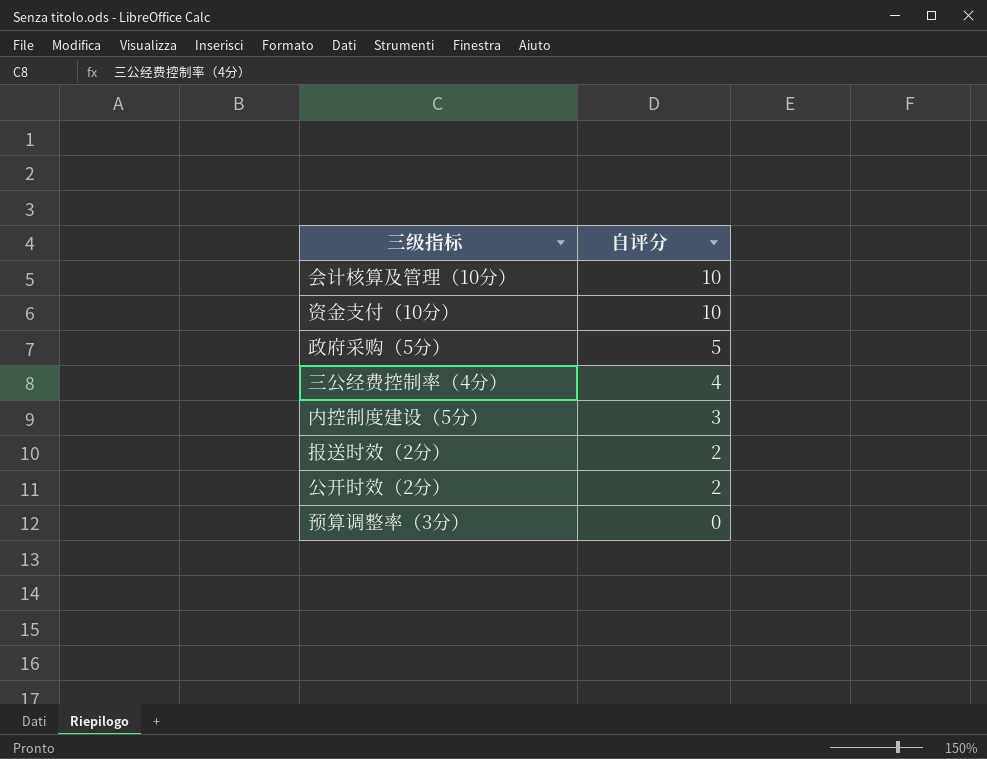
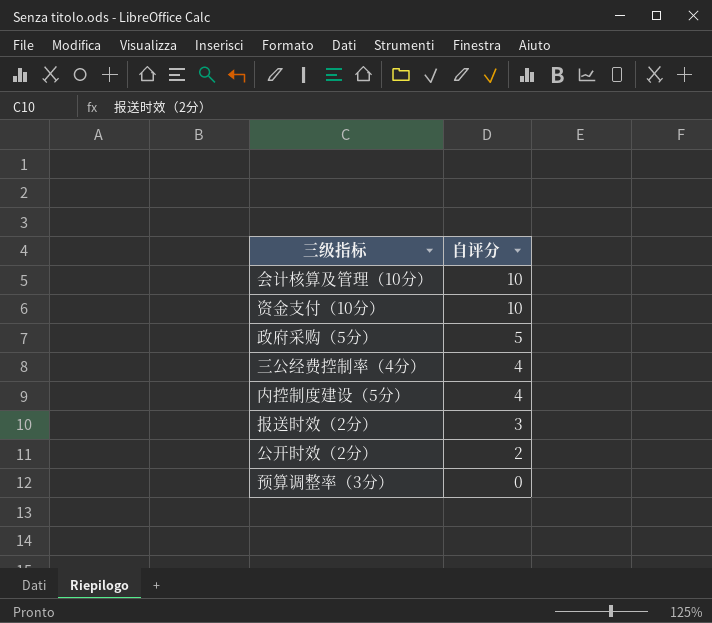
内控制度建设（5分） | 自评分: 3 -> 4
报送时效（2分） | 自评分: 2 -> 3

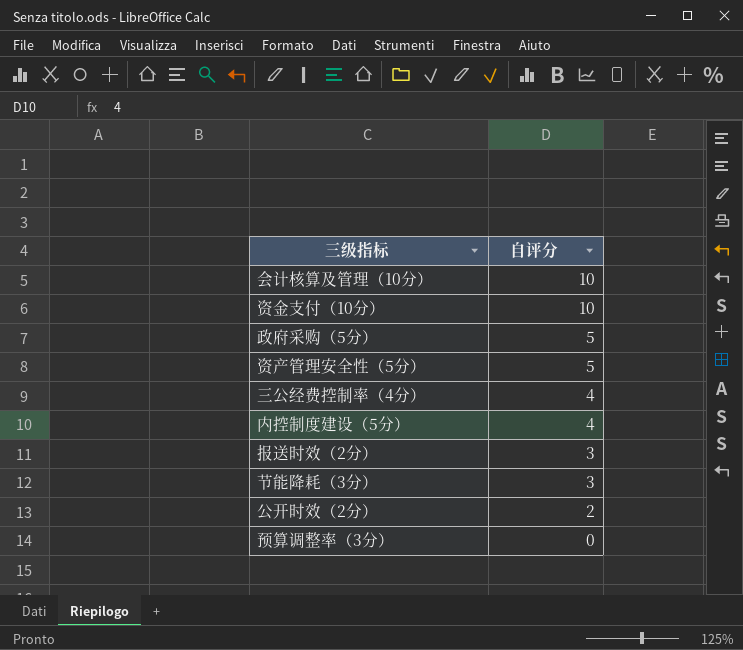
row 资产管理安全性（5分）: none -> 5
row 节能降耗（3分）: none -> 3

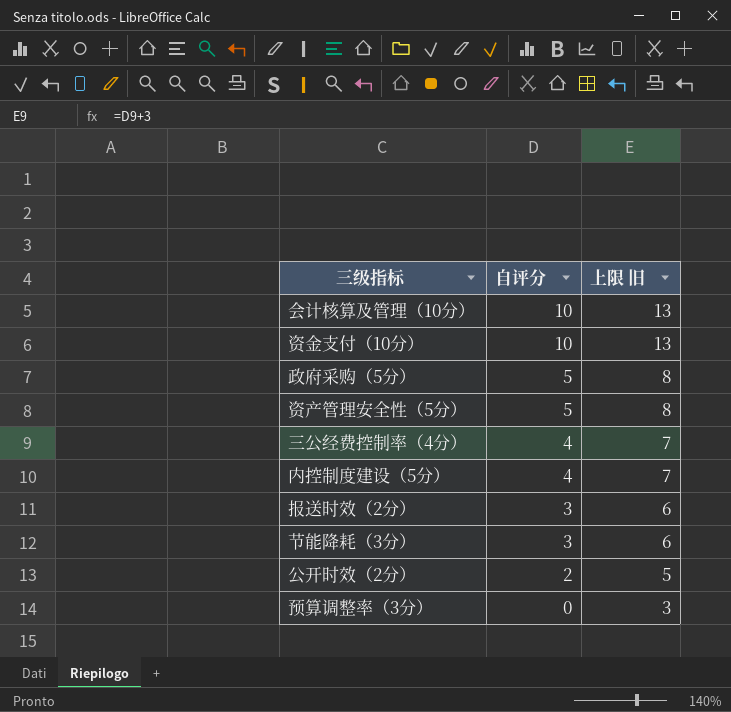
column 上限 旧 | formula: none -> [自评分] + 3

